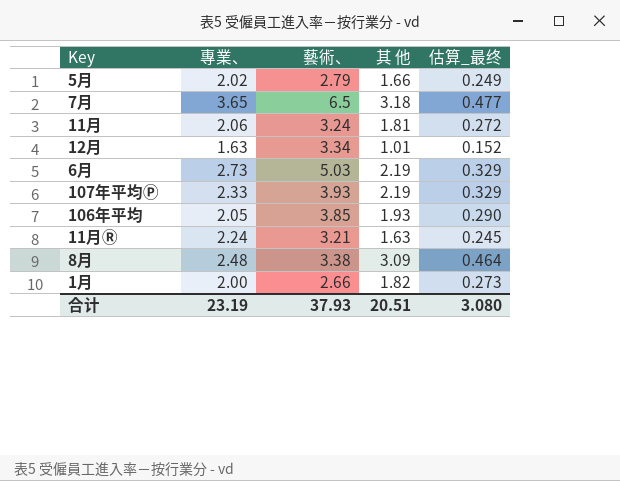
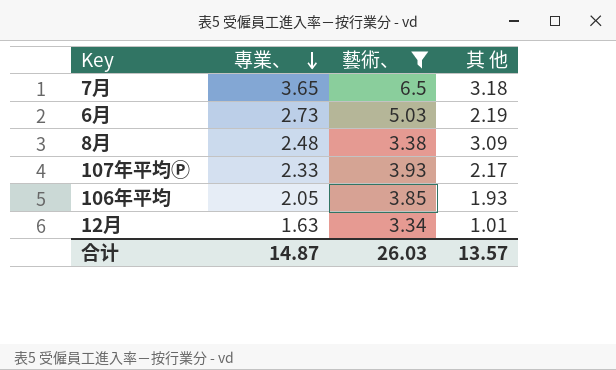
filter: none -> 藝術、 >= 3.34
row order: none -> 專業、 descending
column 估算_最终 | formula: [其 他] * 0.15 -> none
107年平均Ⓟ | 其 他: 2.19 -> 2.17
合计 | 專業、: 23.19 -> 14.87
合计 | 藝術、: 37.93 -> 26.03
合计 | 其 他: 20.51 -> 13.57

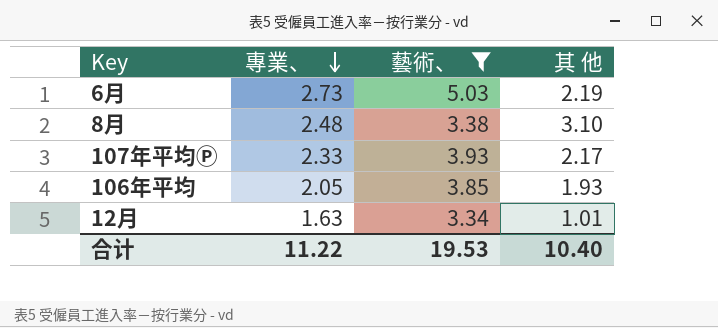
row 7月: 3.65 | 6.5 | 3.18 -> none
8月 | 其 他: 3.09 -> 3.10
合计 | 專業、: 14.87 -> 11.22
合计 | 藝術、: 26.03 -> 19.53
合计 | 其 他: 13.57 -> 10.40

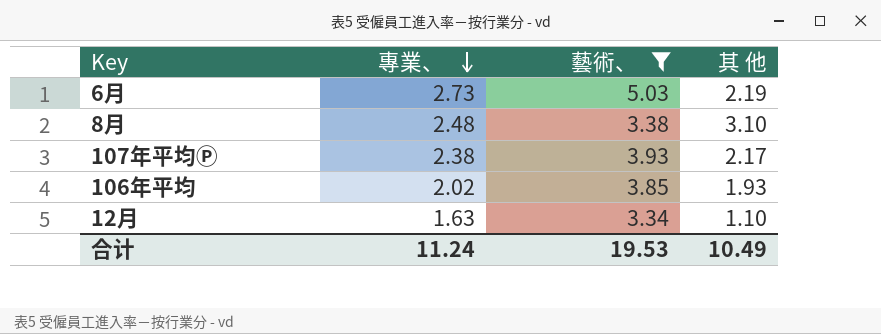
107年平均Ⓟ | 專業、: 2.33 -> 2.38
106年平均 | 專業、: 2.05 -> 2.02
12月 | 其 他: 1.01 -> 1.10
合计 | 專業、: 11.22 -> 11.24
合计 | 其 他: 10.40 -> 10.49

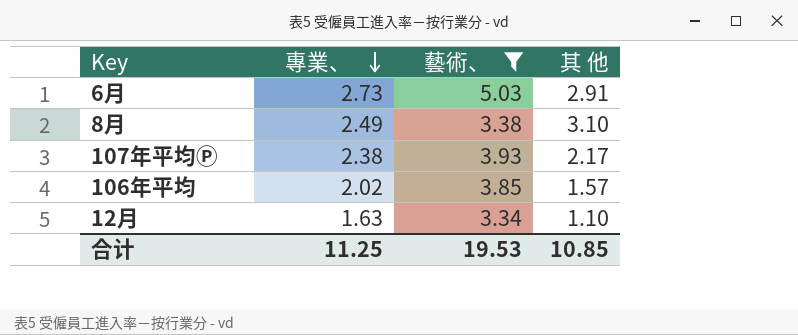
6月 | 其 他: 2.19 -> 2.91
8月 | 專業、: 2.48 -> 2.49
106年平均 | 其 他: 1.93 -> 1.57
合计 | 專業、: 11.24 -> 11.25
合计 | 其 他: 10.49 -> 10.85

